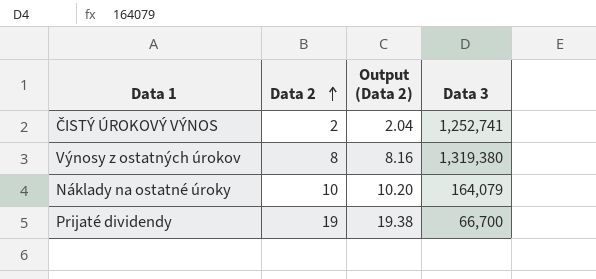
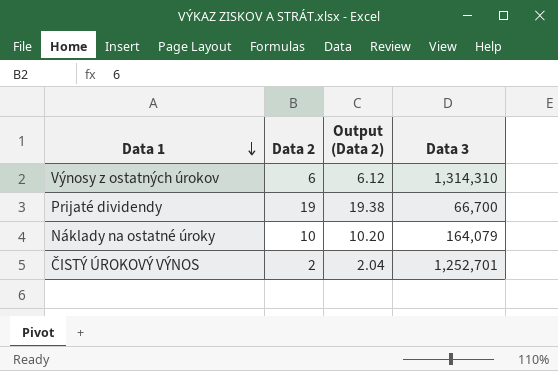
row order: Data 2 ascending -> Data 1 descending
Výnosy z ostatných úrokov | Data 2: 8 -> 6
Výnosy z ostatných úrokov | Output (Data 2): 8.16 -> 6.12
Výnosy z ostatných úrokov | Data 3: 1,319,380 -> 1,314,310
ČISTÝ ÚROKOVÝ VÝNOS | Data 3: 1,252,741 -> 1,252,701

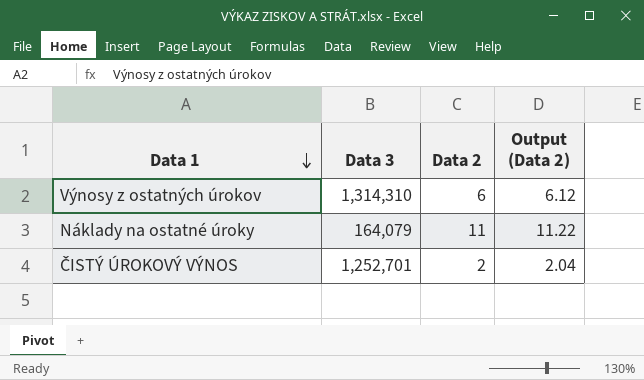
column Data 3 | position: 4 -> 2
row Prijaté dividendy: 19 | 19.38 | 66,700 -> none
Náklady na ostatné úroky | Data 2: 10 -> 11
Náklady na ostatné úroky | Output (Data 2): 10.20 -> 11.22

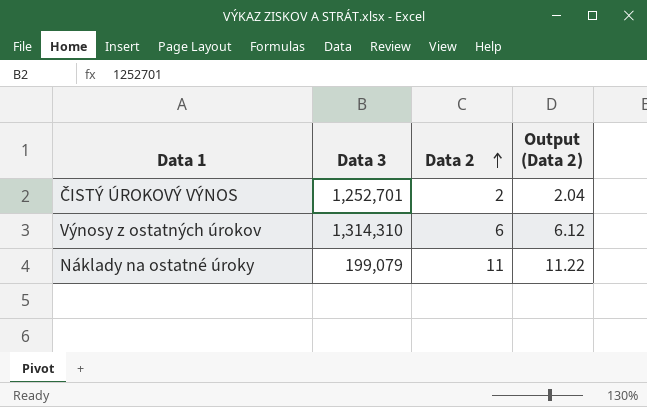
row order: Data 1 descending -> Data 2 ascending
Náklady na ostatné úroky | Data 3: 164,079 -> 199,079

